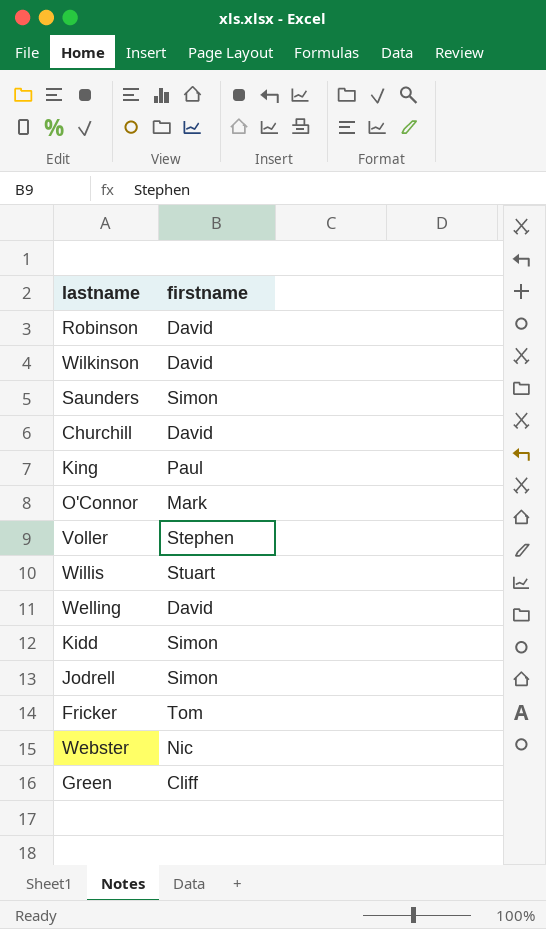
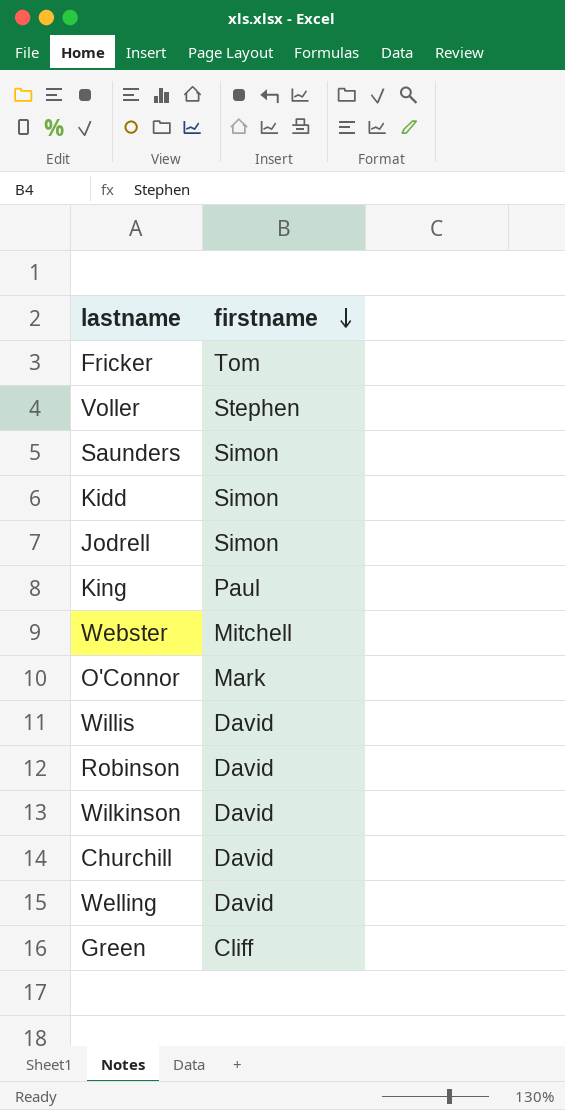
row order: none -> firstname descending
Webster | firstname: Nic -> Mitchell
Willis | firstname: Stuart -> David

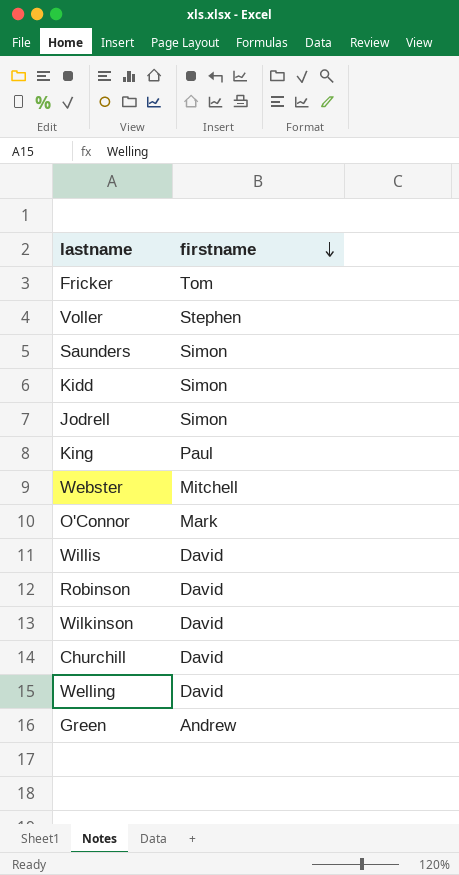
Green | firstname: Cliff -> Andrew

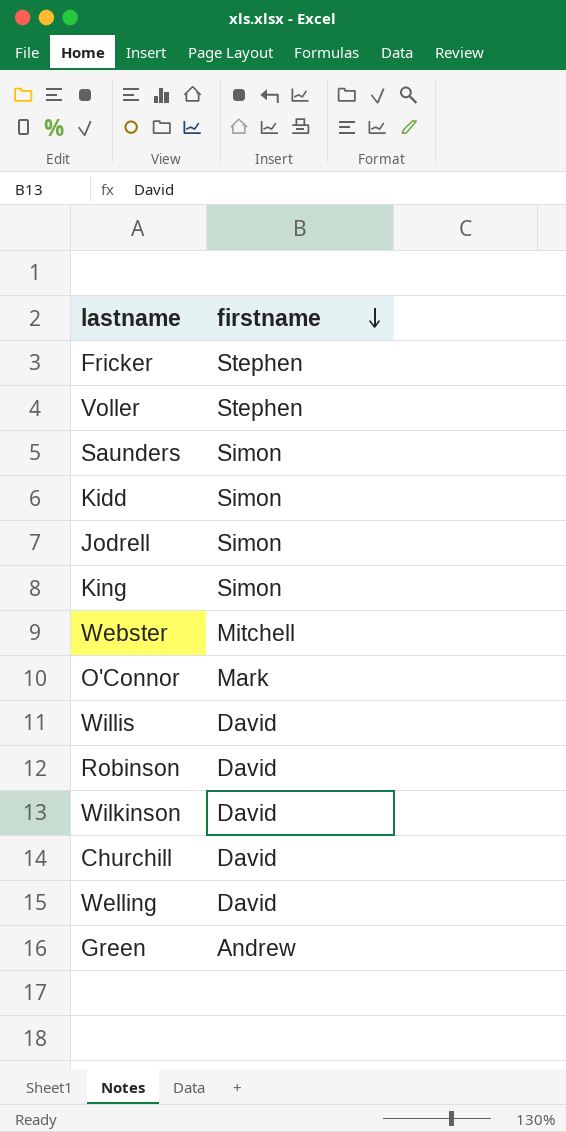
Fricker | firstname: Tom -> Stephen
King | firstname: Paul -> Simon

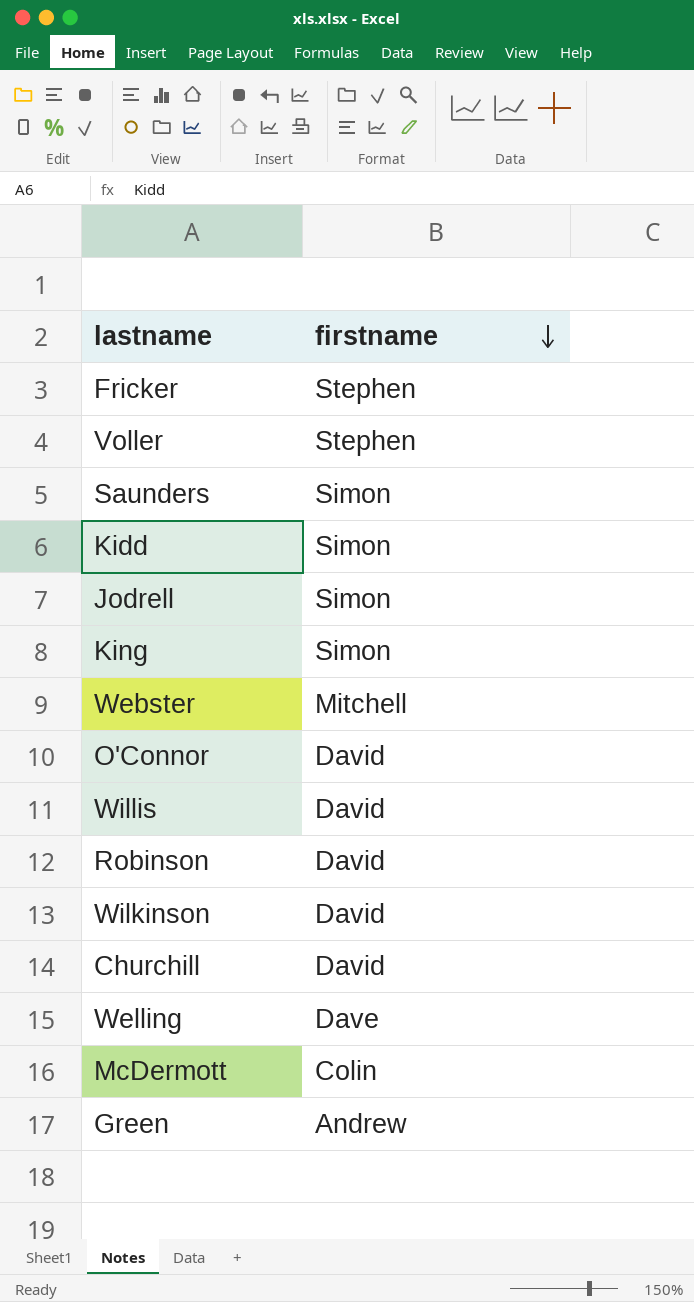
O'Connor | firstname: Mark -> David
Welling | firstname: David -> Dave
row McDermott: none -> Colin

